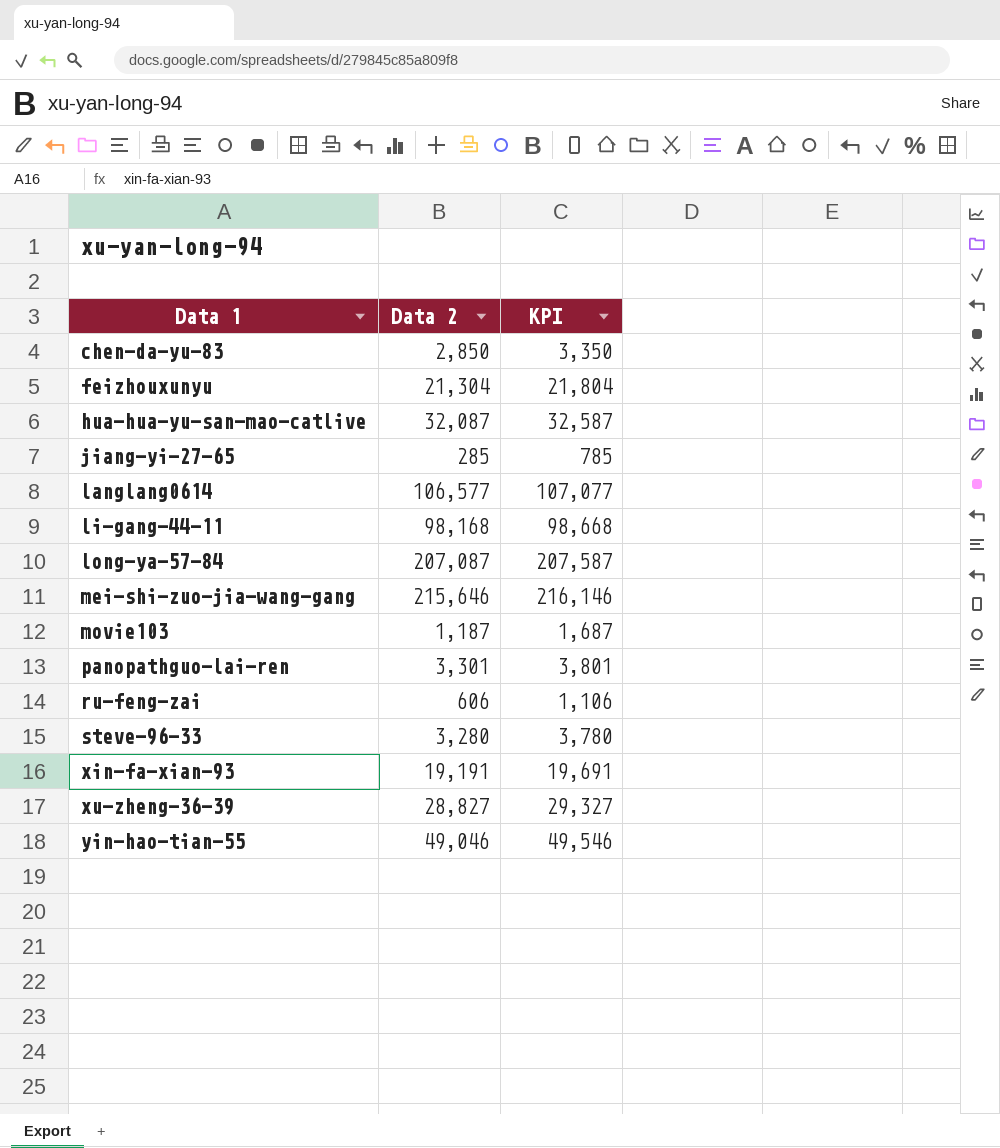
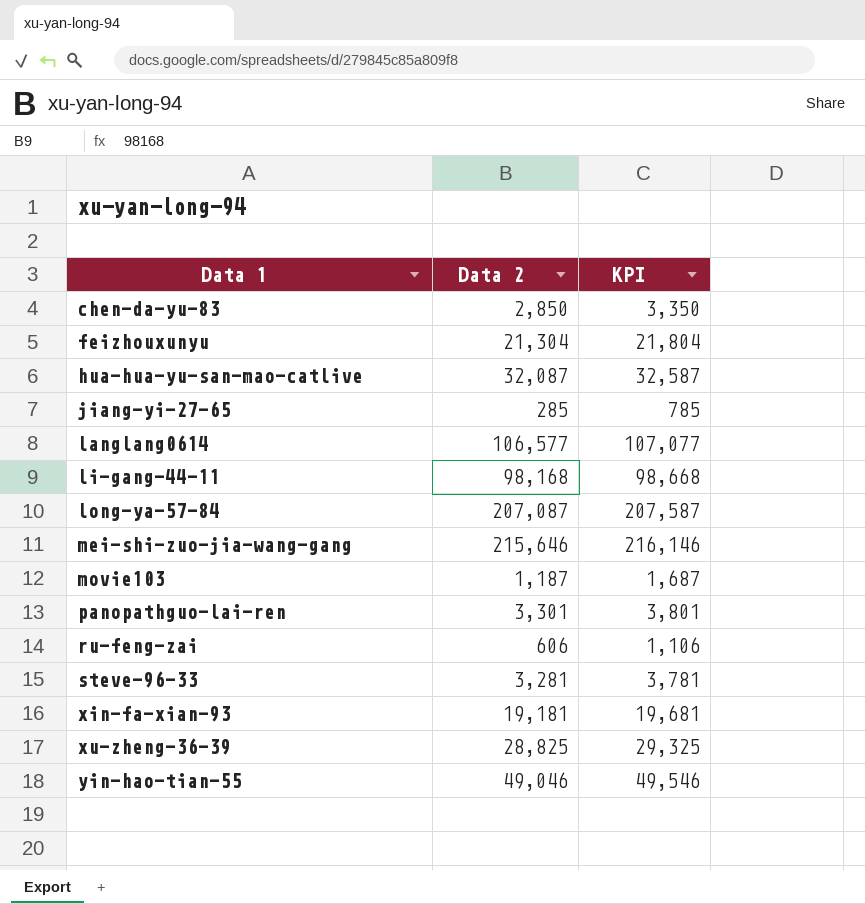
steve-96-33 | Data 2: 3,280 -> 3,281
steve-96-33 | KPI: 3,780 -> 3,781
xin-fa-xian-93 | Data 2: 19,191 -> 19,181
xin-fa-xian-93 | KPI: 19,691 -> 19,681
xu-zheng-36-39 | Data 2: 28,827 -> 28,825
xu-zheng-36-39 | KPI: 29,327 -> 29,325

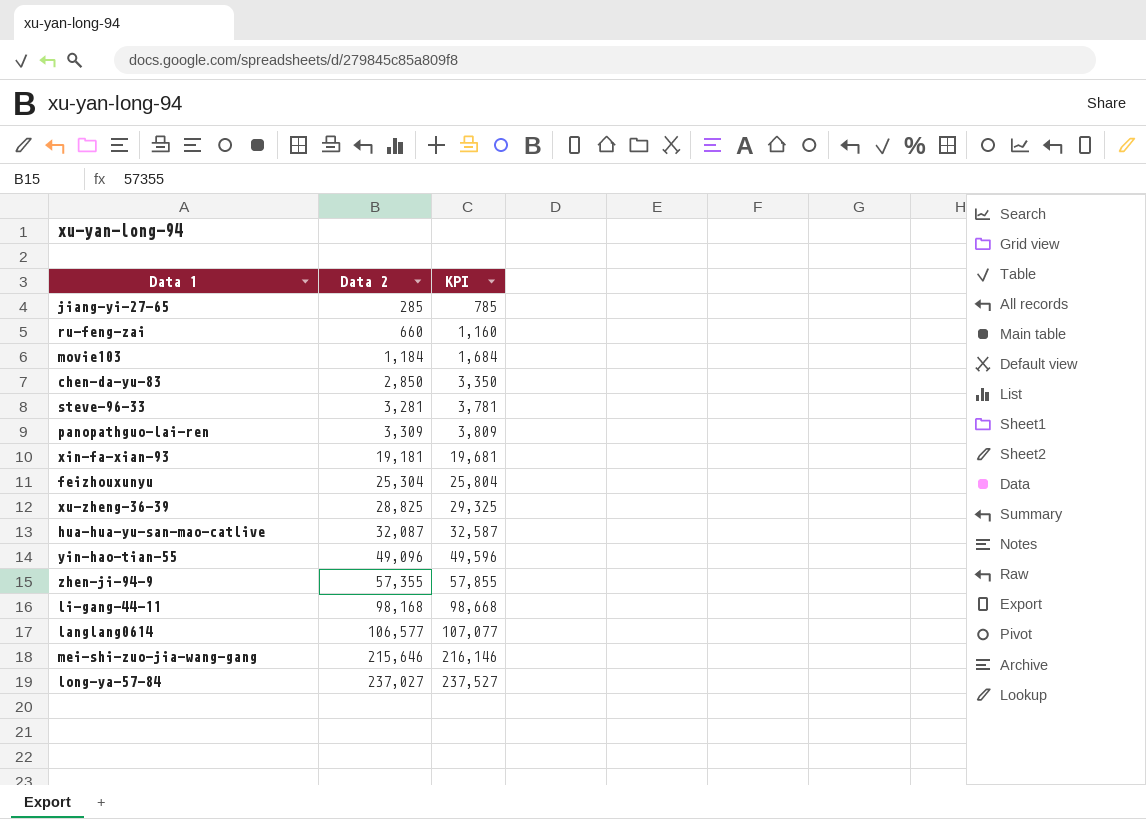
row order: Data 1 ascending -> Data 2 ascending
ru-feng-zai | Data 2: 606 -> 660
ru-feng-zai | KPI: 1,106 -> 1,160
movie103 | Data 2: 1,187 -> 1,184
movie103 | KPI: 1,687 -> 1,684
panopathguo-lai-ren | Data 2: 3,301 -> 3,309
panopathguo-lai-ren | KPI: 3,801 -> 3,809
feizhouxunyu | Data 2: 21,304 -> 25,304
feizhouxunyu | KPI: 21,804 -> 25,804
yin-hao-tian-55 | Data 2: 49,046 -> 49,096
yin-hao-tian-55 | KPI: 49,546 -> 49,596
row zhen-ji-94-9: none -> 57,355 | 57,855
long-ya-57-84 | Data 2: 207,087 -> 237,027
long-ya-57-84 | KPI: 207,587 -> 237,527

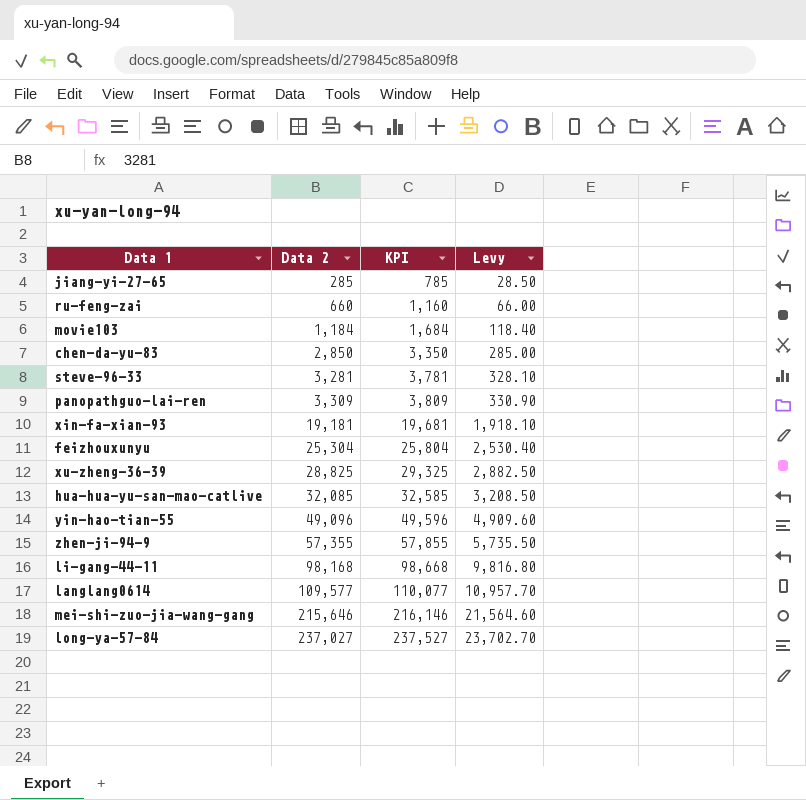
column Levy | formula: none -> [Data 2] * 0.1
hua-hua-yu-san-mao-catlive | Data 2: 32,087 -> 32,085
hua-hua-yu-san-mao-catlive | KPI: 32,587 -> 32,585
langlang0614 | Data 2: 106,577 -> 109,577
langlang0614 | KPI: 107,077 -> 110,077

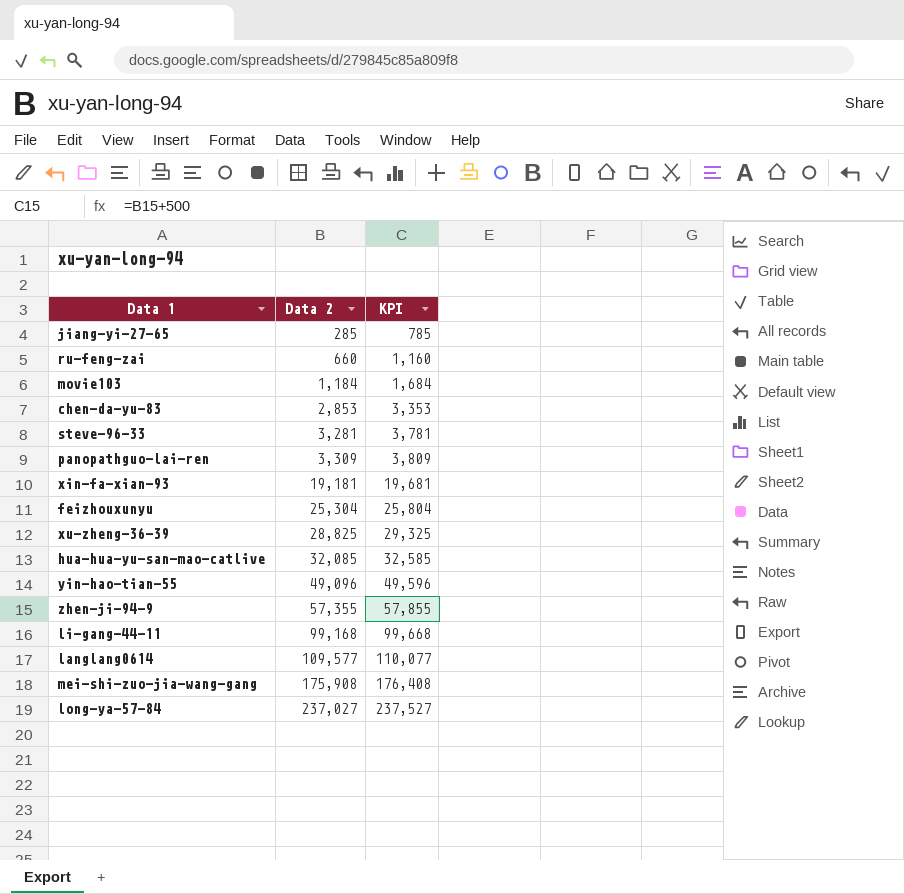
column Levy | formula: [Data 2] * 0.1 -> none
chen-da-yu-83 | Data 2: 2,850 -> 2,853
chen-da-yu-83 | KPI: 3,350 -> 3,353
li-gang-44-11 | Data 2: 98,168 -> 99,168
li-gang-44-11 | KPI: 98,668 -> 99,668
mei-shi-zuo-jia-wang-gang | Data 2: 215,646 -> 175,908
mei-shi-zuo-jia-wang-gang | KPI: 216,146 -> 176,408

